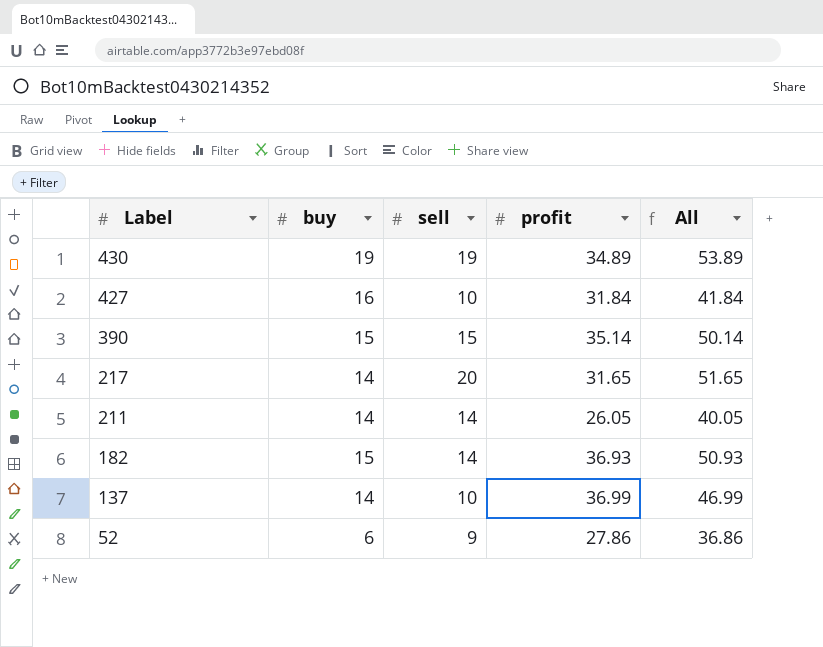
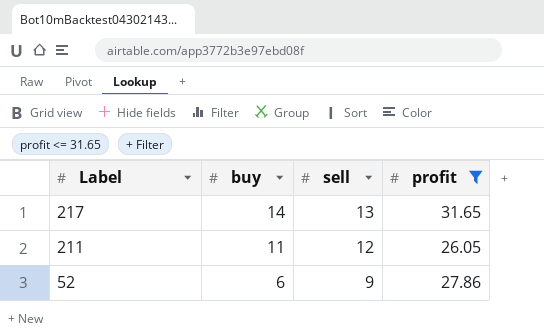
filter: none -> profit <= 31.65
column All | formula: [sell] + [profit] -> none
217 | sell: 20 -> 13
211 | buy: 14 -> 11
211 | sell: 14 -> 12

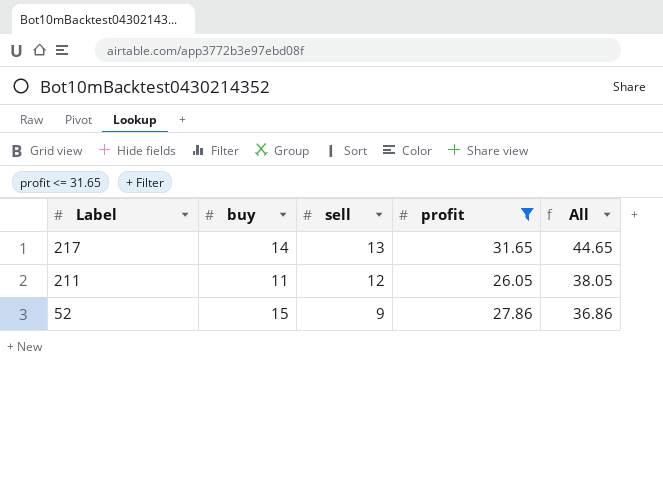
column All | formula: none -> [sell] + [profit]
52 | buy: 6 -> 15

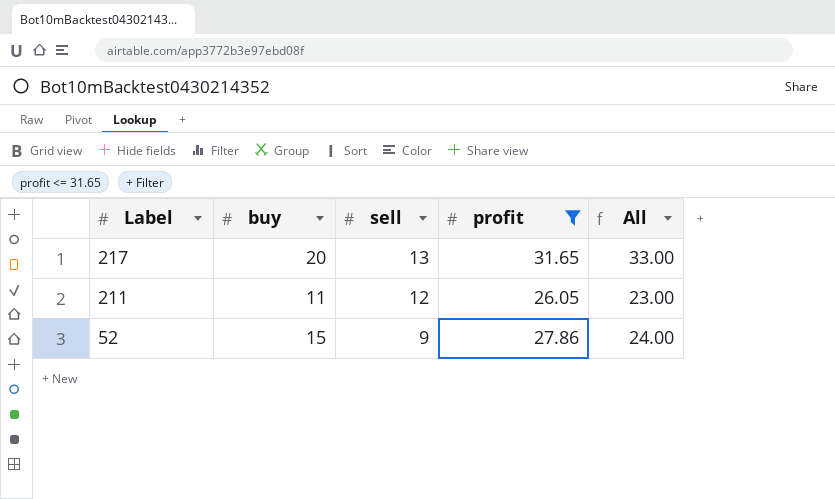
column All | formula: [sell] + [profit] -> [buy] + [sell]
217 | buy: 14 -> 20

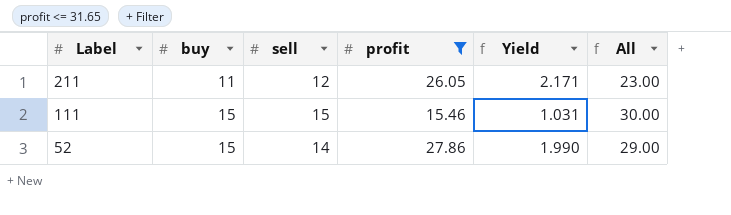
column Yield | formula: none -> [profit] / [sell]
row 217: 20 | 13 | 31.65 | 33.00 -> none
row 111: none -> 15 | 15 | 15.46 | 1.031 | 30.00
52 | sell: 9 -> 14
52 | All: 24.00 -> 29.00

